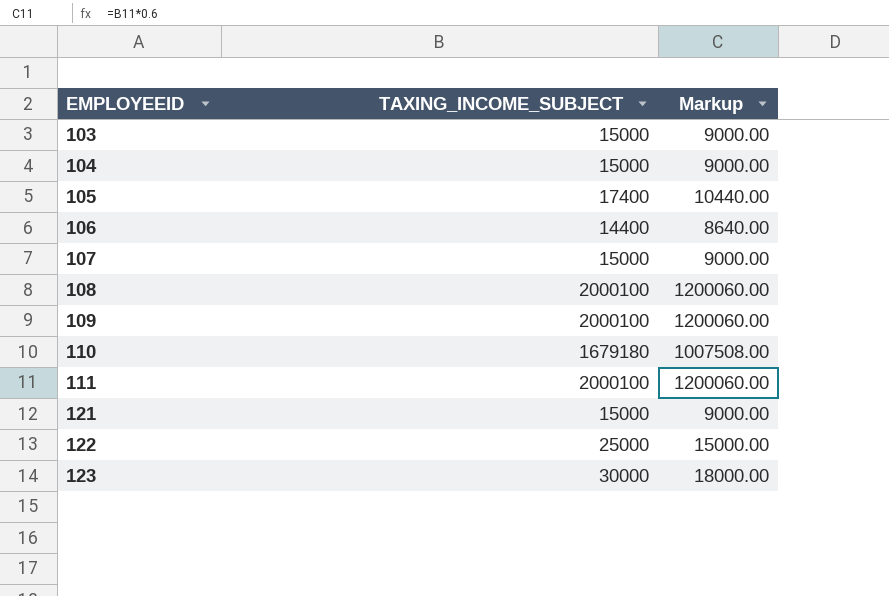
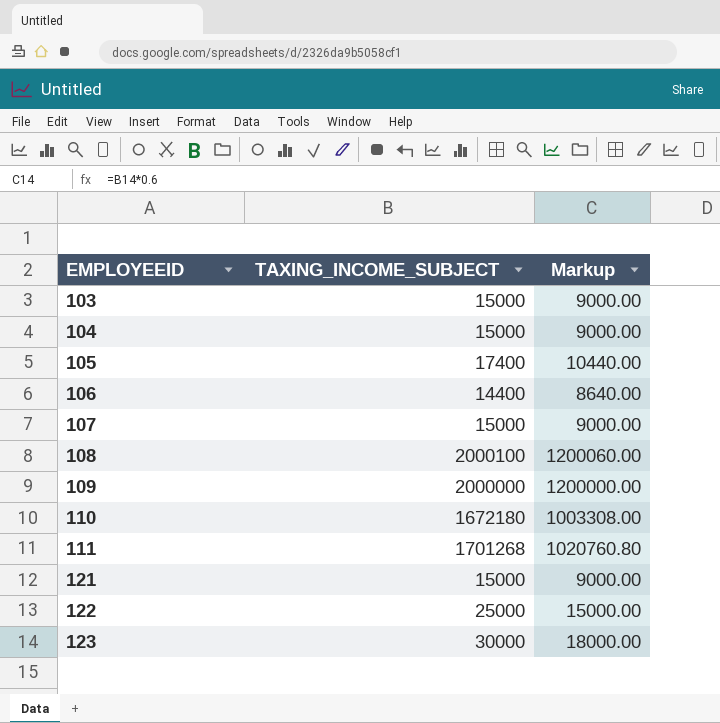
109 | TAXING_INCOME_SUBJECT: 2000100 -> 2000000
109 | Markup: 1200060.00 -> 1200000.00
110 | TAXING_INCOME_SUBJECT: 1679180 -> 1672180
110 | Markup: 1007508.00 -> 1003308.00
111 | TAXING_INCOME_SUBJECT: 2000100 -> 1701268
111 | Markup: 1200060.00 -> 1020760.80

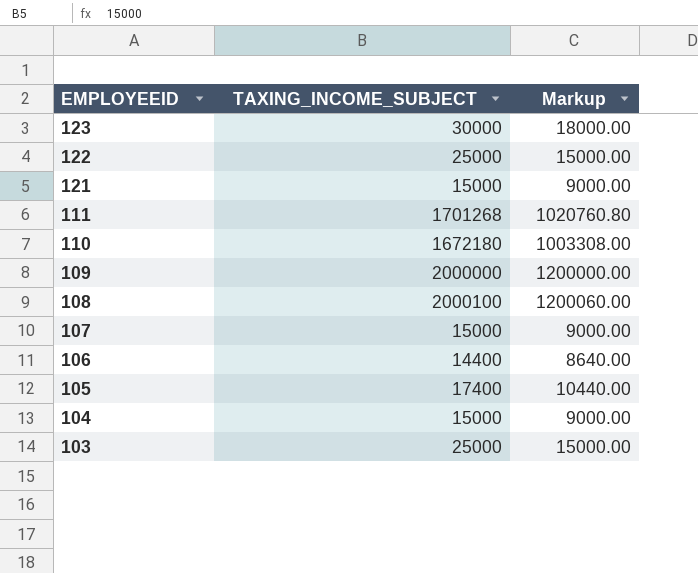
row order: EMPLOYEEID ascending -> EMPLOYEEID descending
103 | TAXING_INCOME_SUBJECT: 15000 -> 25000
103 | Markup: 9000.00 -> 15000.00

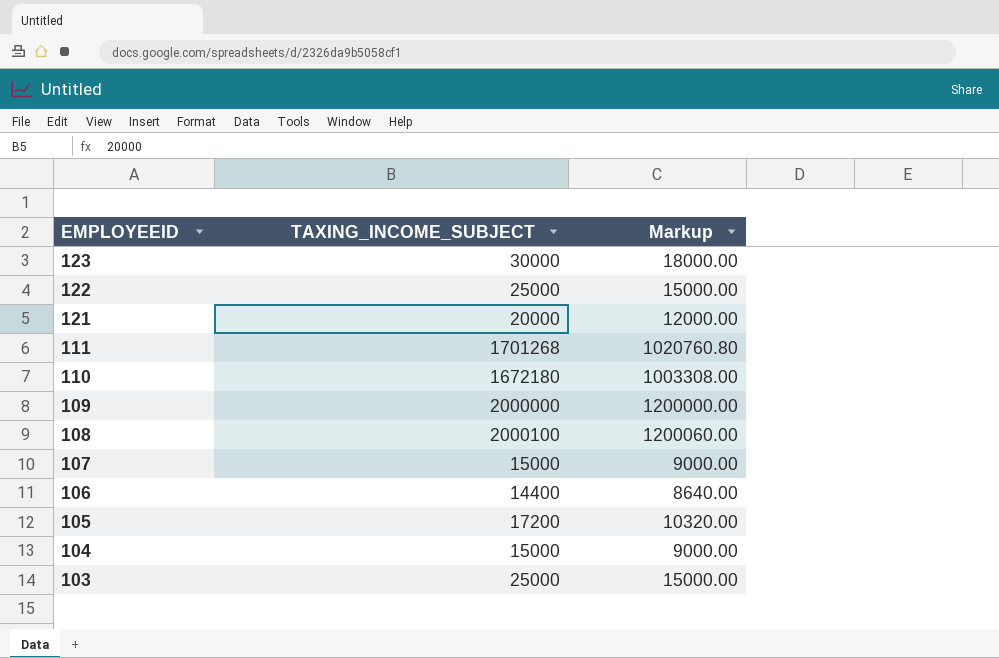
121 | TAXING_INCOME_SUBJECT: 15000 -> 20000
121 | Markup: 9000.00 -> 12000.00
105 | TAXING_INCOME_SUBJECT: 17400 -> 17200
105 | Markup: 10440.00 -> 10320.00

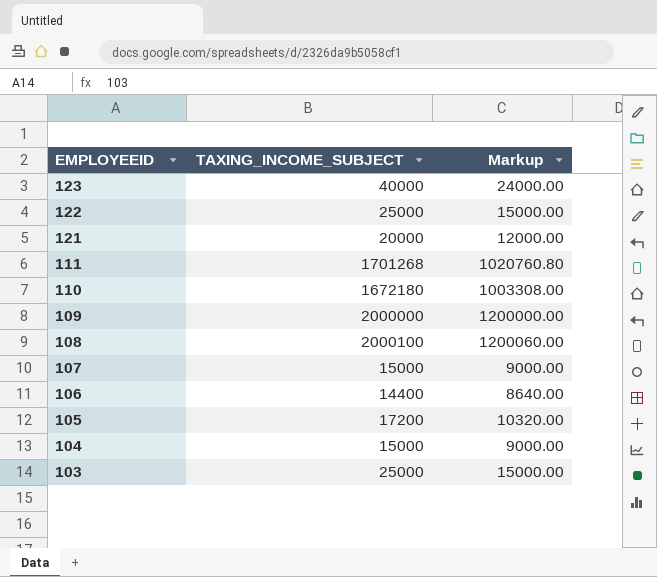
123 | TAXING_INCOME_SUBJECT: 30000 -> 40000
123 | Markup: 18000.00 -> 24000.00

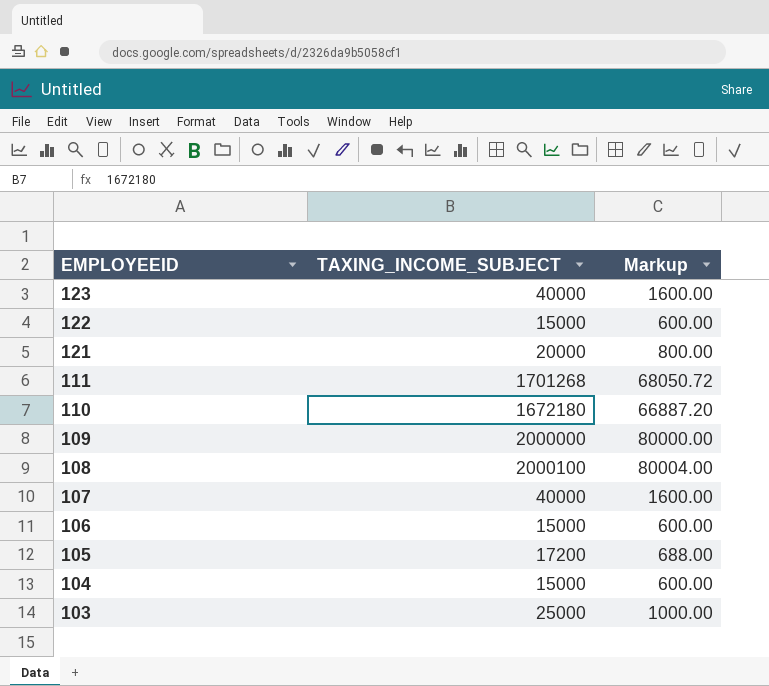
column Markup | formula: [TAXING_INCOME_SUBJECT] * 0.6 -> [TAXING_INCOME_SUBJECT] * 0.04
122 | TAXING_INCOME_SUBJECT: 25000 -> 15000
107 | TAXING_INCOME_SUBJECT: 15000 -> 40000
106 | TAXING_INCOME_SUBJECT: 14400 -> 15000

